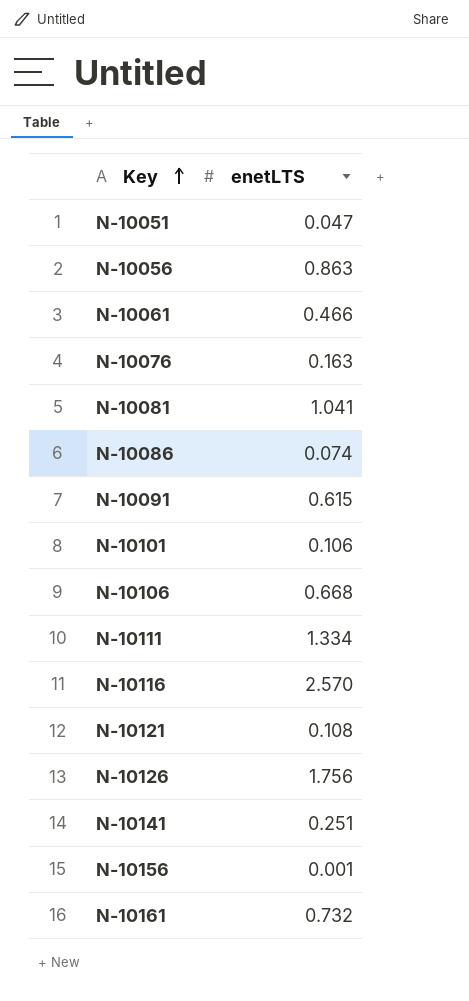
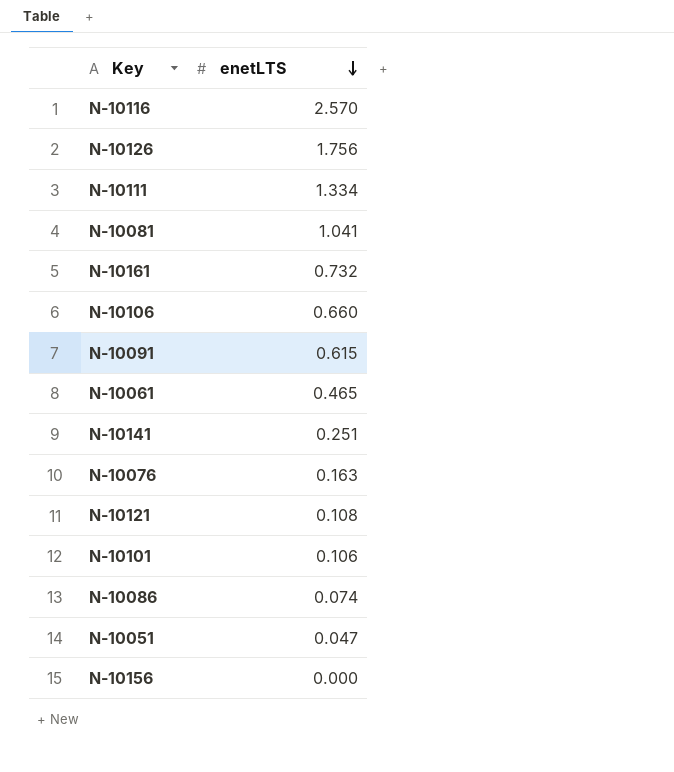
row order: Key ascending -> enetLTS descending
row N-10056: 0.863 -> none
N-10106 | enetLTS: 0.668 -> 0.660
N-10061 | enetLTS: 0.466 -> 0.465
N-10156 | enetLTS: 0.001 -> 0.000

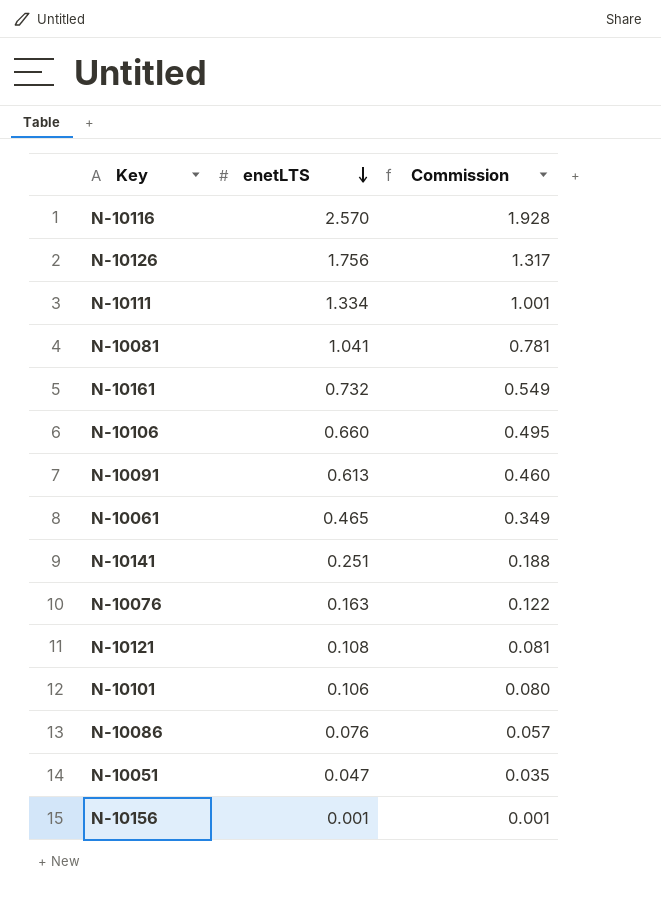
column Commission | formula: none -> [enetLTS] * 0.75
N-10091 | enetLTS: 0.615 -> 0.613
N-10086 | enetLTS: 0.074 -> 0.076
N-10156 | enetLTS: 0.000 -> 0.001

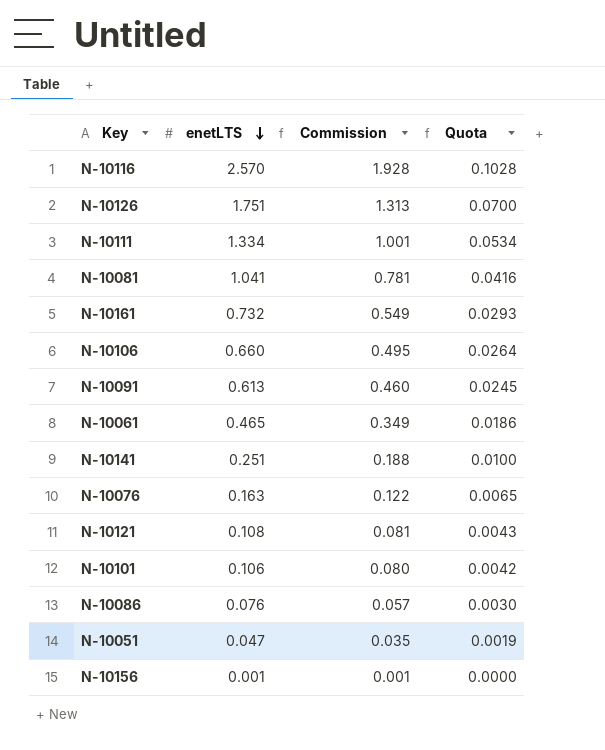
column Quota | formula: none -> [enetLTS] * 0.04
N-10126 | enetLTS: 1.756 -> 1.751
N-10126 | Commission: 1.317 -> 1.313

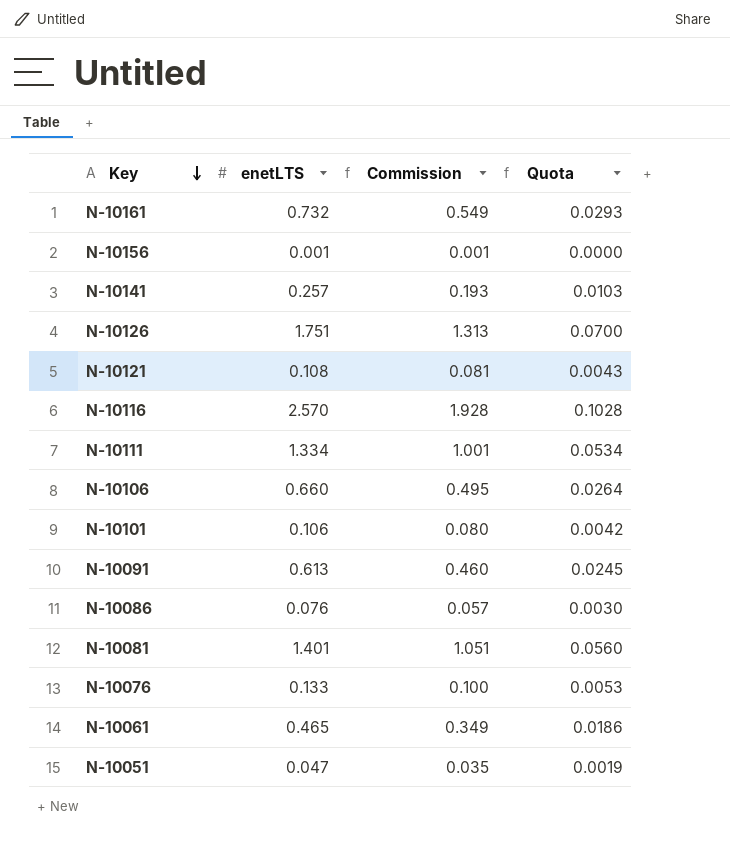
row order: enetLTS descending -> Key descending
N-10141 | enetLTS: 0.251 -> 0.257
N-10141 | Commission: 0.188 -> 0.193
N-10141 | Quota: 0.0100 -> 0.0103
N-10081 | enetLTS: 1.041 -> 1.401
N-10081 | Commission: 0.781 -> 1.051
N-10081 | Quota: 0.0416 -> 0.0560
N-10076 | enetLTS: 0.163 -> 0.133
N-10076 | Commission: 0.122 -> 0.100
N-10076 | Quota: 0.0065 -> 0.0053

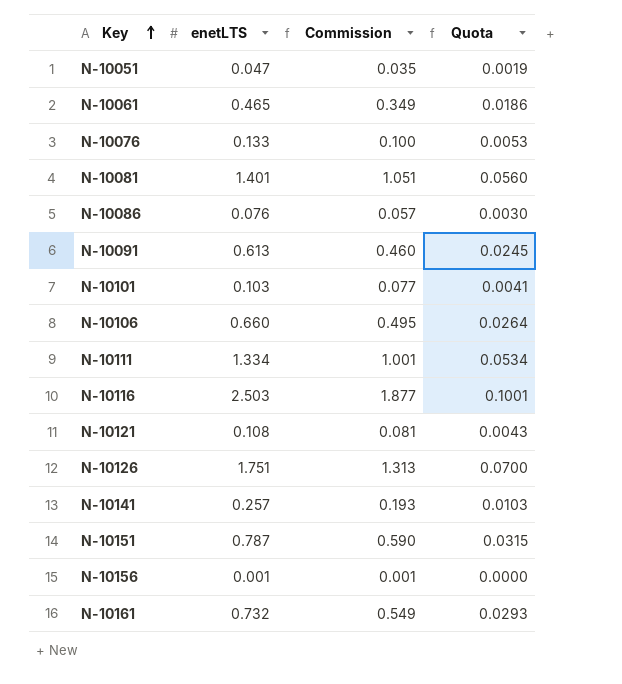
row order: Key descending -> Key ascending
N-10101 | enetLTS: 0.106 -> 0.103
N-10101 | Commission: 0.080 -> 0.077
N-10101 | Quota: 0.0042 -> 0.0041
N-10116 | enetLTS: 2.570 -> 2.503
N-10116 | Commission: 1.928 -> 1.877
N-10116 | Quota: 0.1028 -> 0.1001
row N-10151: none -> 0.787 | 0.590 | 0.0315

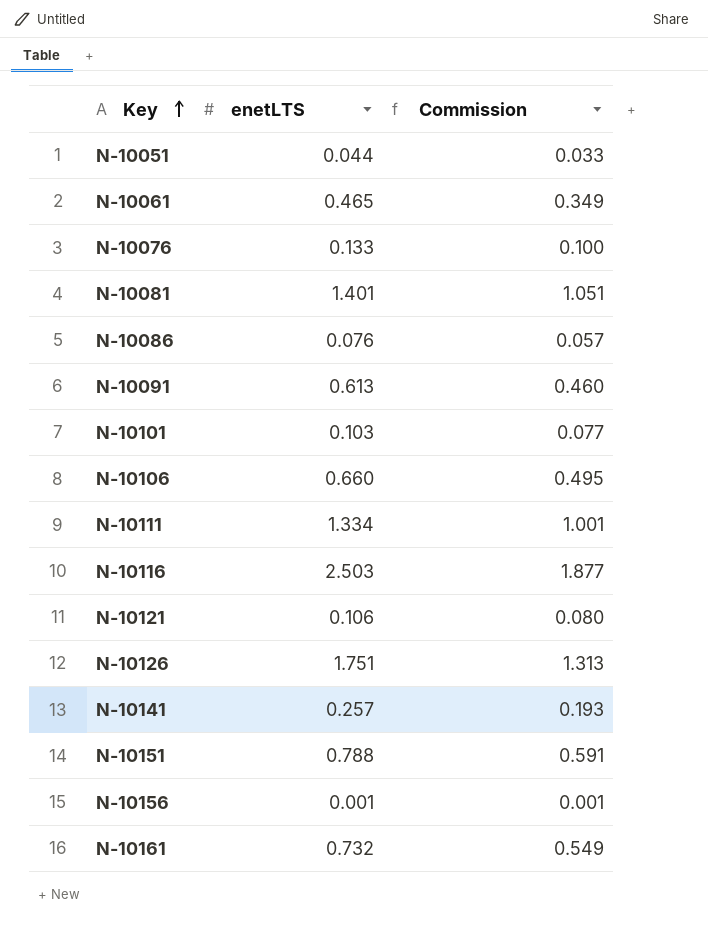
column Quota | formula: [enetLTS] * 0.04 -> none
N-10051 | enetLTS: 0.047 -> 0.044
N-10051 | Commission: 0.035 -> 0.033
N-10121 | enetLTS: 0.108 -> 0.106
N-10121 | Commission: 0.081 -> 0.080
N-10151 | enetLTS: 0.787 -> 0.788
N-10151 | Commission: 0.590 -> 0.591

